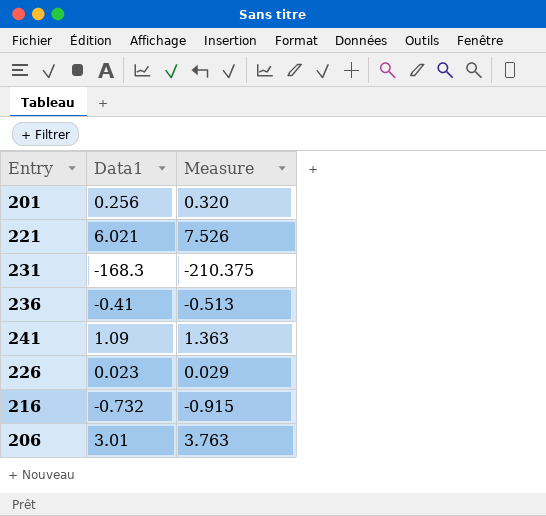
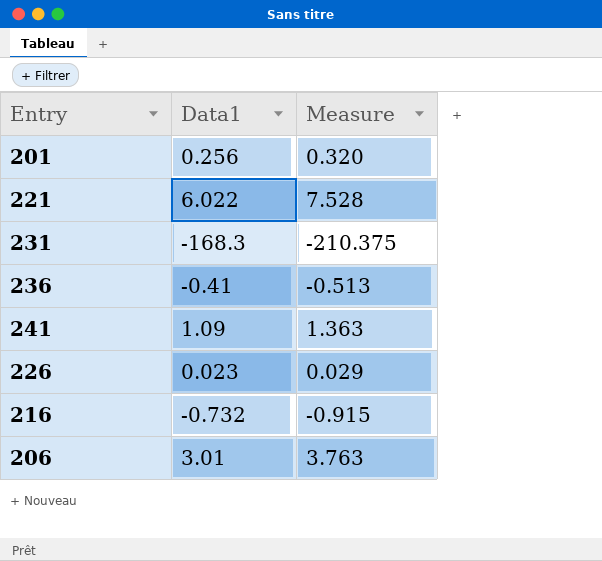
221 | Data1: 6.021 -> 6.022
221 | Measure: 7.526 -> 7.528

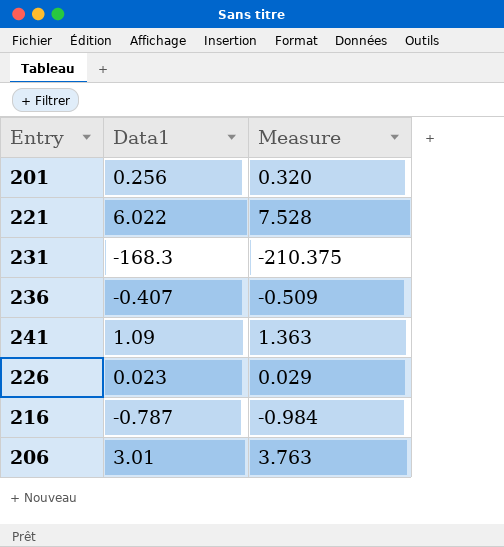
236 | Data1: -0.41 -> -0.407
236 | Measure: -0.513 -> -0.509
216 | Data1: -0.732 -> -0.787
216 | Measure: -0.915 -> -0.984

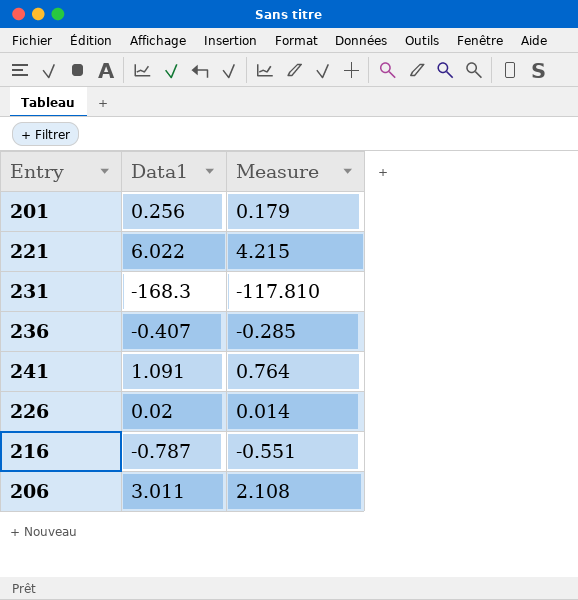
column Measure | formula: [Data1] * 1.25 -> [Data1] * 0.7
241 | Data1: 1.09 -> 1.091
226 | Data1: 0.023 -> 0.02
206 | Data1: 3.01 -> 3.011

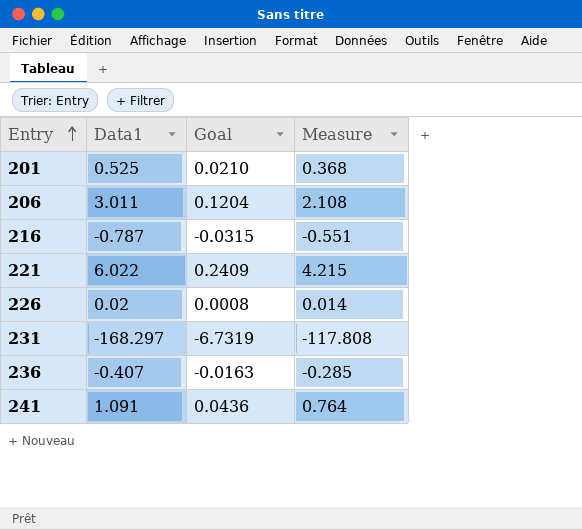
row order: none -> Entry ascending
column Goal | formula: none -> [Data1] * 0.04
201 | Data1: 0.256 -> 0.525
201 | Measure: 0.179 -> 0.368
231 | Data1: -168.3 -> -168.297
231 | Measure: -117.810 -> -117.808

